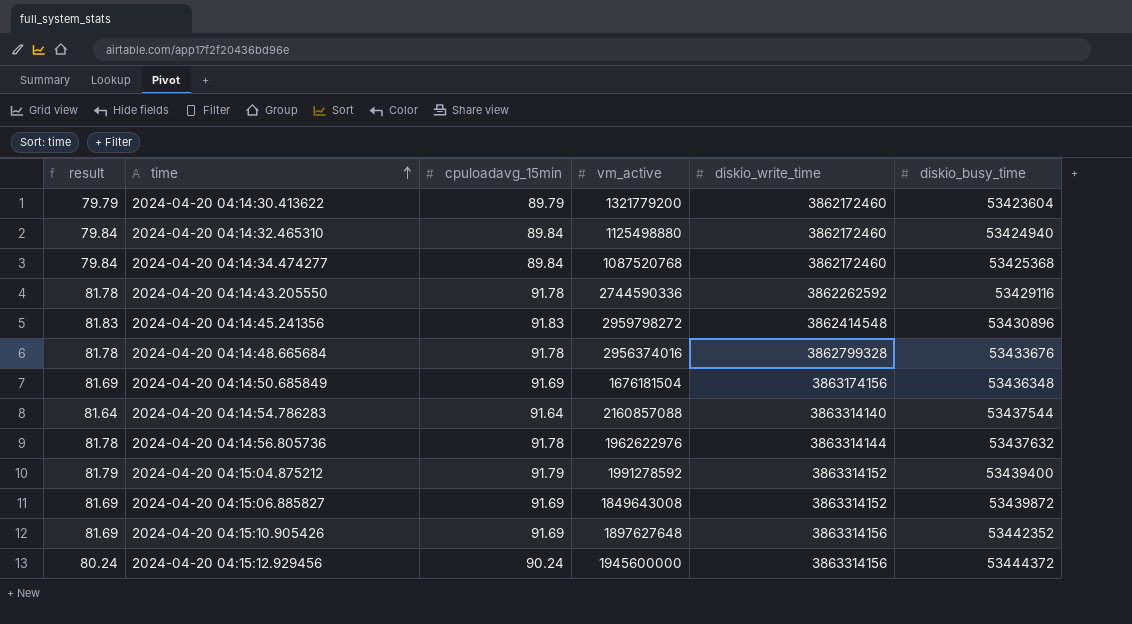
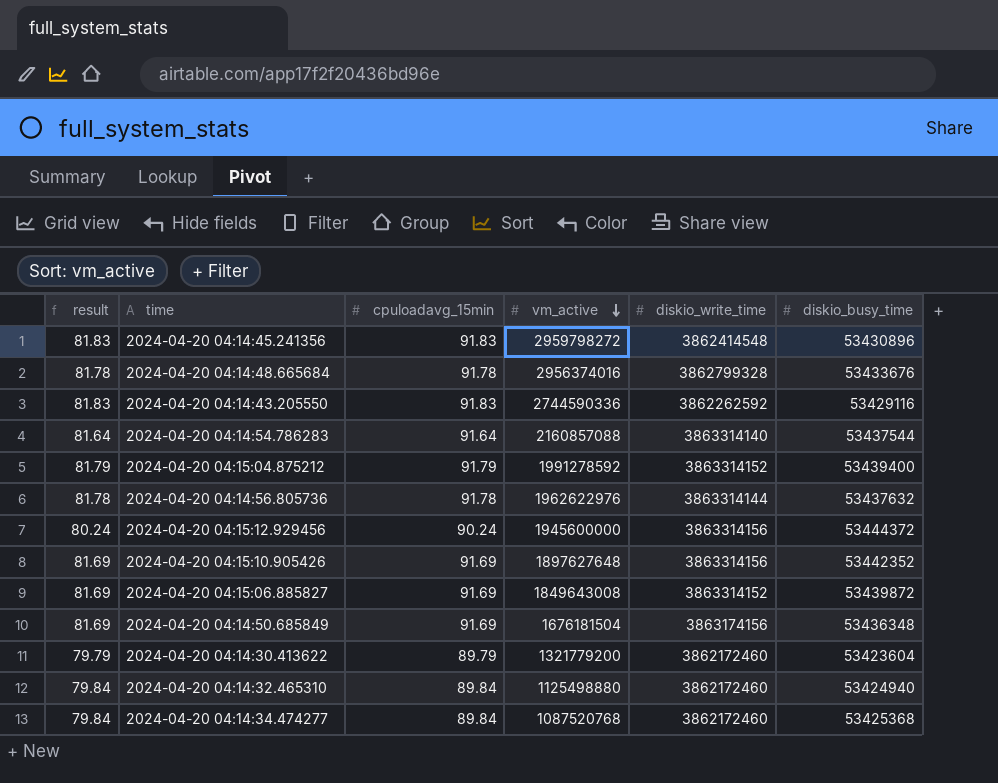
row order: time ascending -> vm_active descending
2024-04-20 04:14:43.205550 | result: 81.78 -> 81.83
2024-04-20 04:14:43.205550 | cpuloadavg_15min: 91.78 -> 91.83

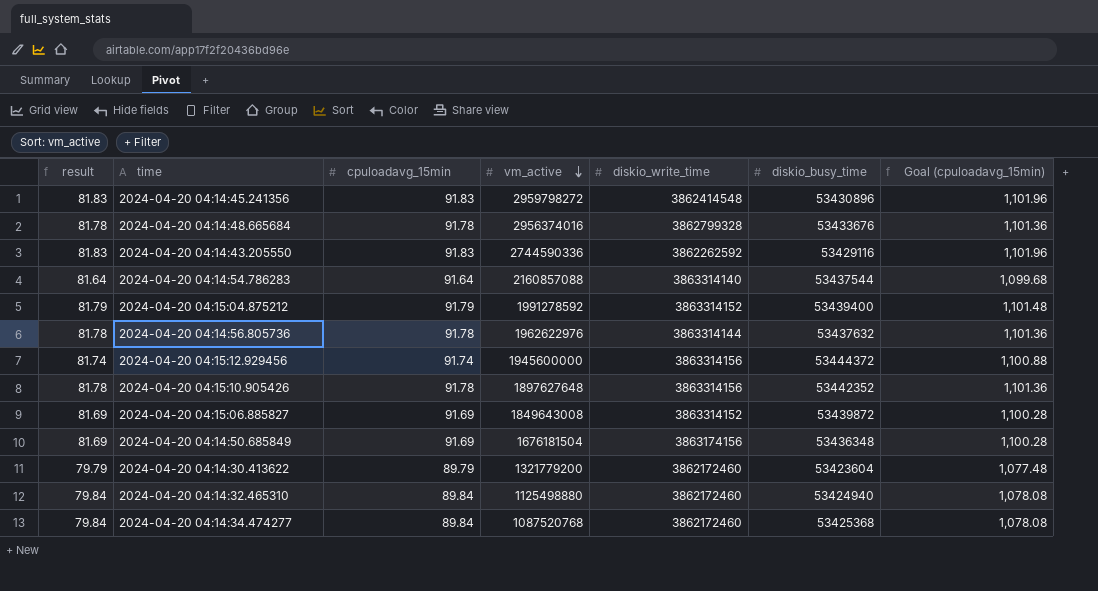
column Goal (cpuloadavg_15min) | formula: none -> [cpuloadavg_15min] * 12
2024-04-20 04:15:12.929456 | result: 80.24 -> 81.74
2024-04-20 04:15:12.929456 | cpuloadavg_15min: 90.24 -> 91.74
2024-04-20 04:15:10.905426 | result: 81.69 -> 81.78
2024-04-20 04:15:10.905426 | cpuloadavg_15min: 91.69 -> 91.78

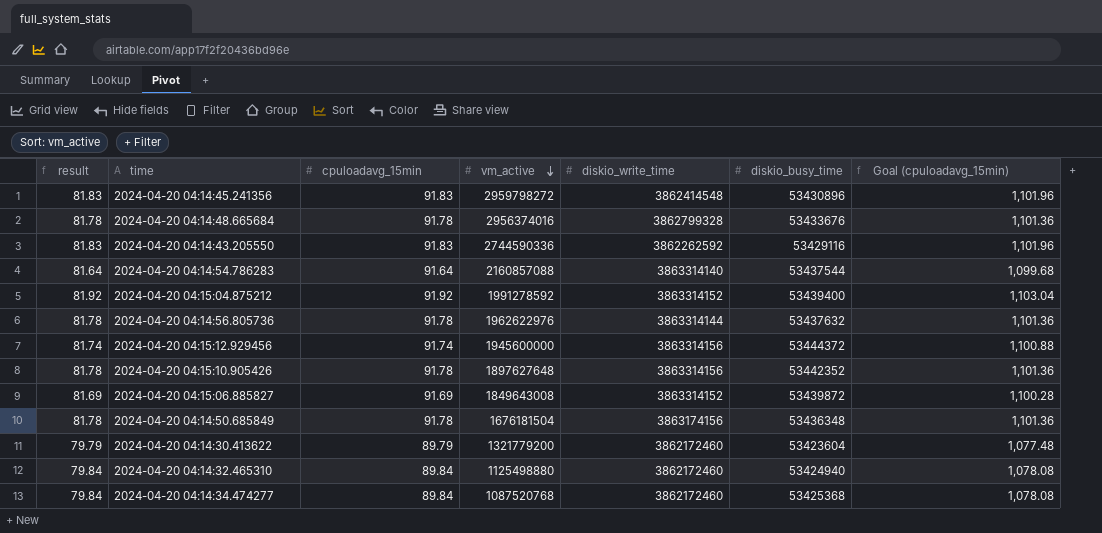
2024-04-20 04:15:04.875212 | result: 81.79 -> 81.92
2024-04-20 04:15:04.875212 | cpuloadavg_15min: 91.79 -> 91.92
2024-04-20 04:15:04.875212 | Goal (cpuloadavg_15min): 1,101.48 -> 1,103.04
2024-04-20 04:14:50.685849 | result: 81.69 -> 81.78
2024-04-20 04:14:50.685849 | cpuloadavg_15min: 91.69 -> 91.78
2024-04-20 04:14:50.685849 | Goal (cpuloadavg_15min): 1,100.28 -> 1,101.36

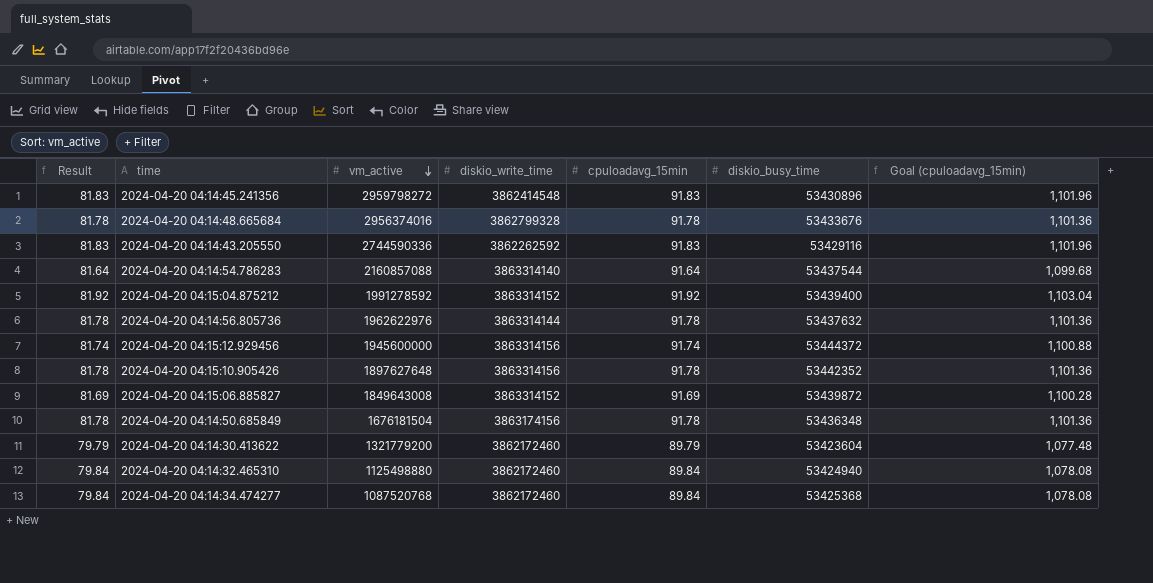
column name: result -> Result
column cpuloadavg_15min | position: 3 -> 5

